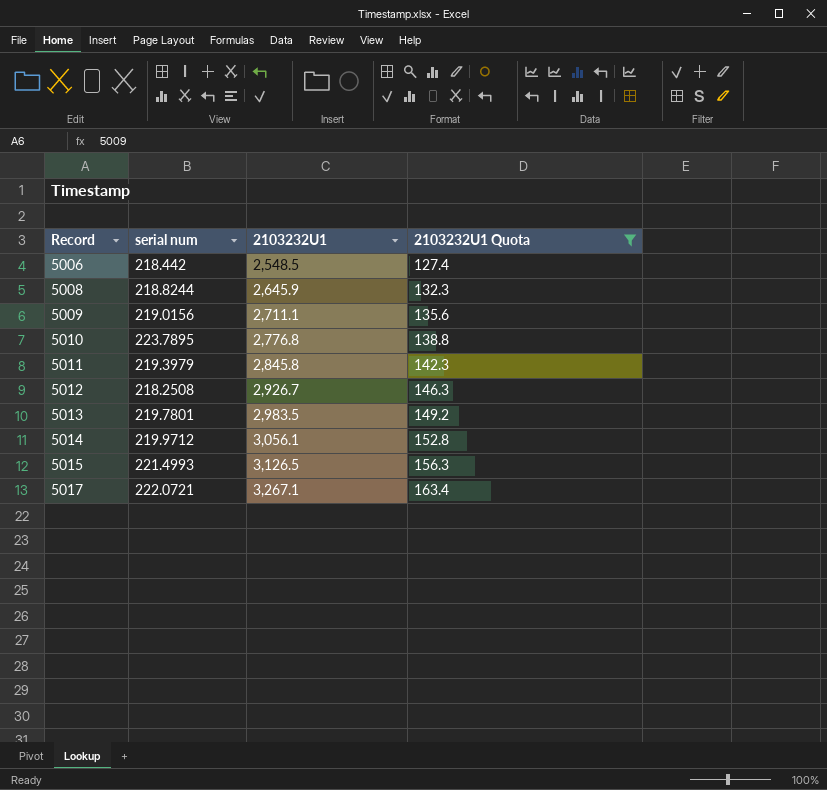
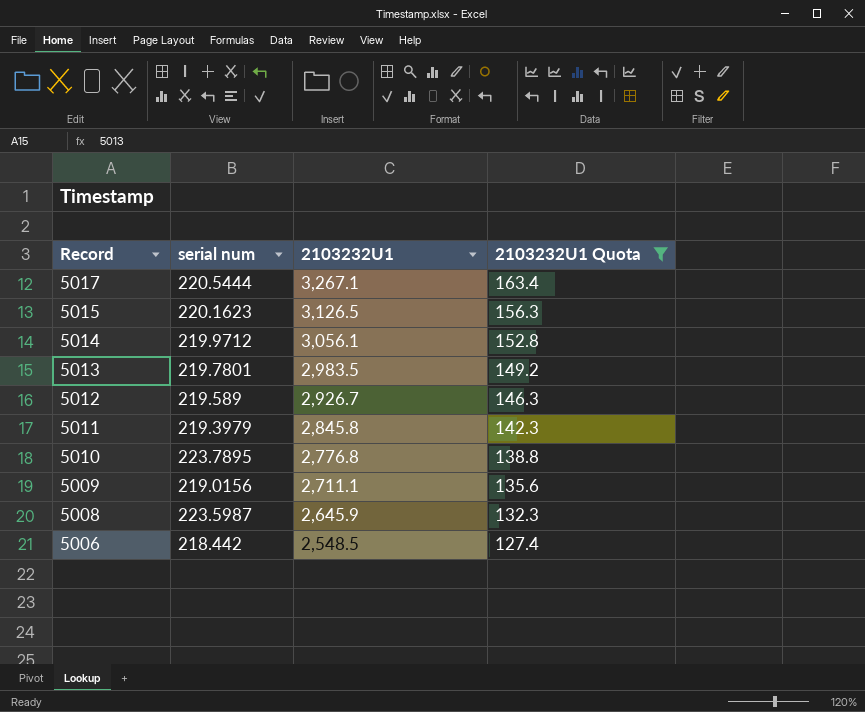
row order: Record ascending -> Record descending
5017 | serial num: 222.0721 -> 220.5444
5015 | serial num: 221.4993 -> 220.1623
5012 | serial num: 218.2508 -> 219.589
5008 | serial num: 218.8244 -> 223.5987

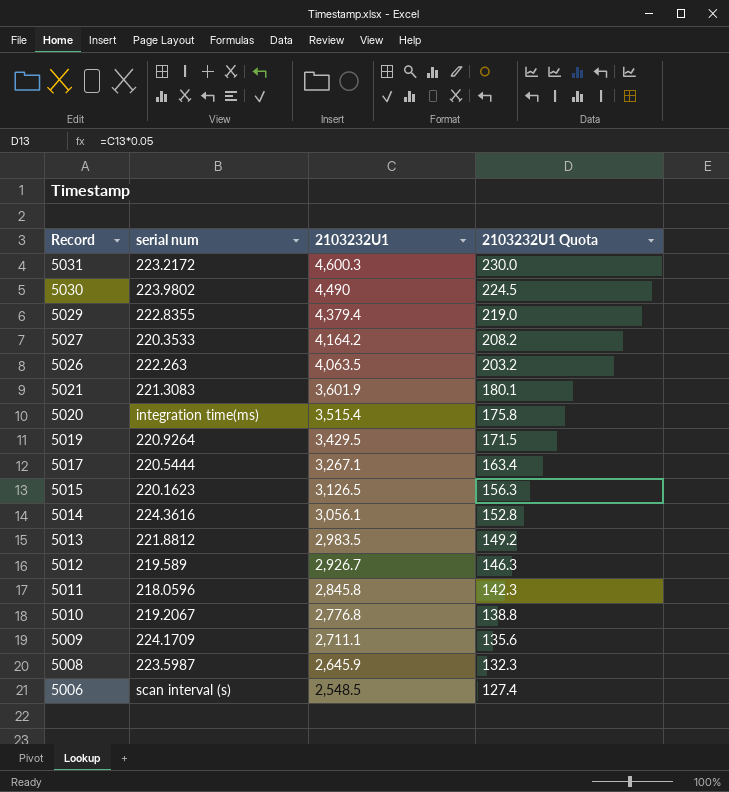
filter: 2103232U1 Quota <= 163.4 -> none
5014 | serial num: 219.9712 -> 224.3616
5013 | serial num: 219.7801 -> 221.8812
5011 | serial num: 219.3979 -> 218.0596
5010 | serial num: 223.7895 -> 219.2067
5009 | serial num: 219.0156 -> 224.1709
5006 | serial num: 218.442 -> scan interval (s)

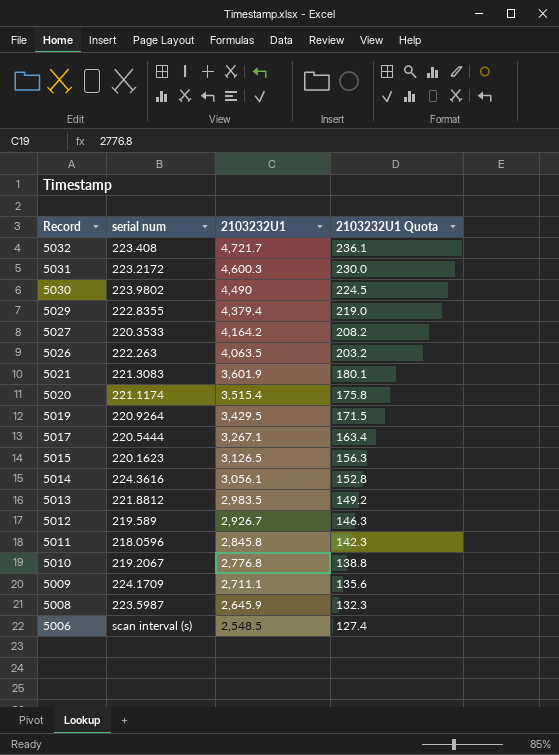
row 5032: none -> 223.408 | 4,721.7 | 236.1
5020 | serial num: integration time(ms) -> 221.1174

